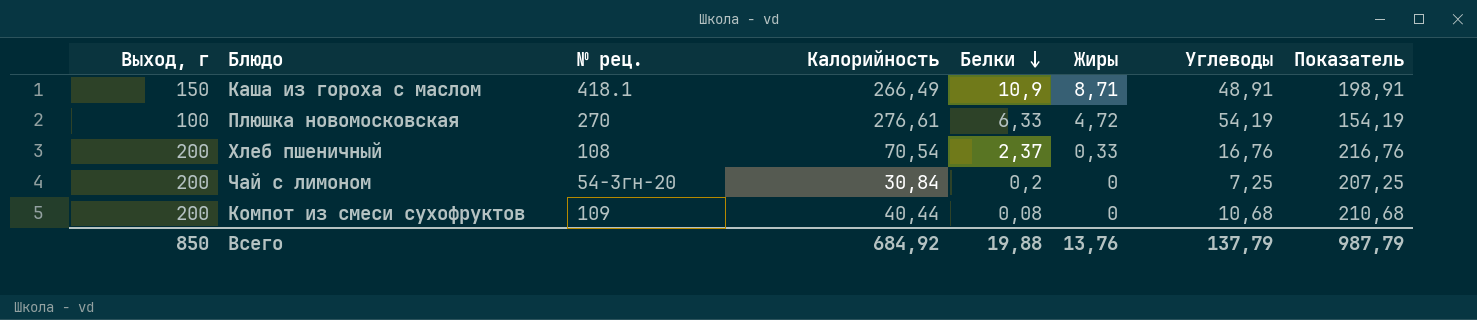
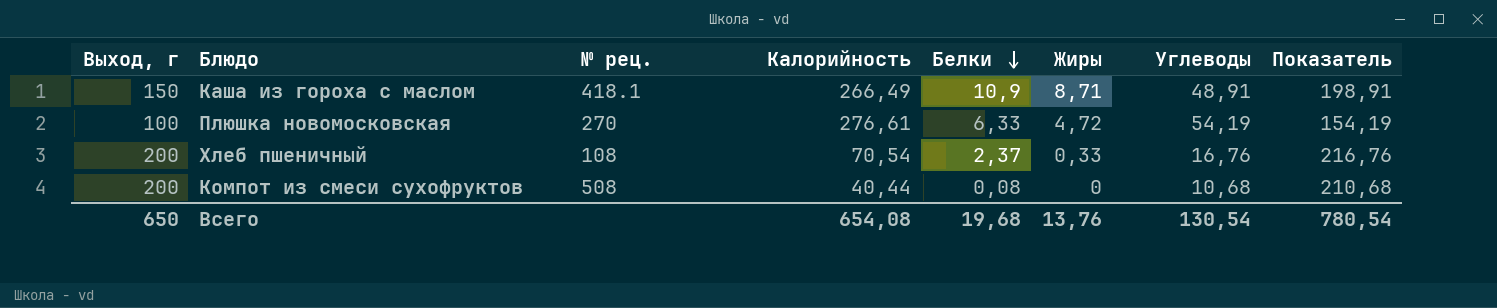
row Чай с лимоном: 200 | 54-3гн-20 | 30,84 | 0,2 | 0 | 7,25 | 207,25 -> none
Компот из смеси сухофруктов | № рец.: 109 -> 508
Всего | Выход, г: 850 -> 650
Всего | Калорийность: 684,92 -> 654,08
Всего | Белки: 19,88 -> 19,68
Всего | Углеводы: 137,79 -> 130,54
Всего | Показатель: 987,79 -> 780,54

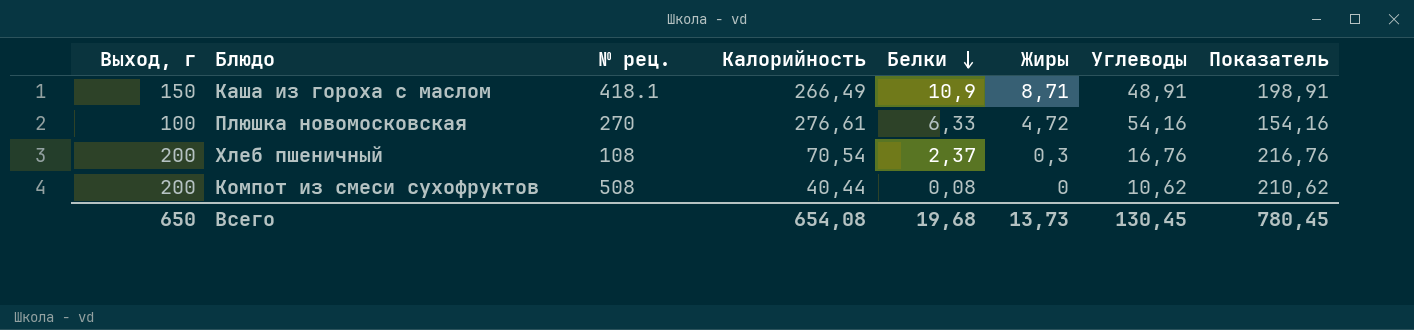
Плюшка новомосковская | Углеводы: 54,19 -> 54,16
Плюшка новомосковская | Показатель: 154,19 -> 154,16
Хлеб пшеничный | Жиры: 0,33 -> 0,3
Компот из смеси сухофруктов | Углеводы: 10,68 -> 10,62
Компот из смеси сухофруктов | Показатель: 210,68 -> 210,62
Всего | Жиры: 13,76 -> 13,73
Всего | Углеводы: 130,54 -> 130,45
Всего | Показатель: 780,54 -> 780,45

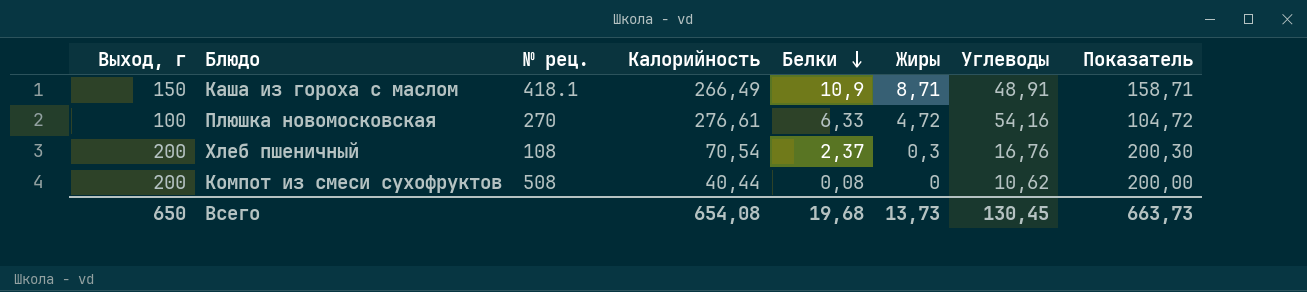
column Показатель | formula: [Выход, г] + [Углеводы] -> [Выход, г] + [Жиры]
Всего | Показатель: 780,45 -> 663,73

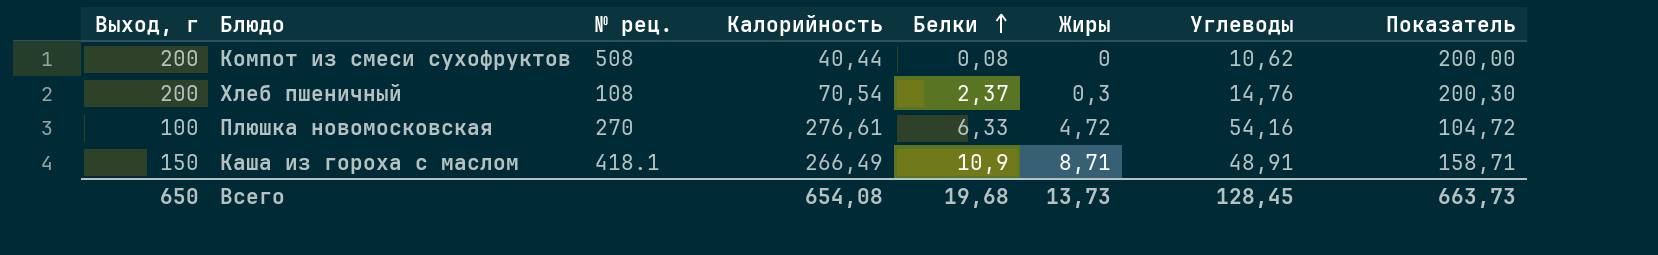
row order: Белки descending -> Белки ascending
Хлеб пшеничный | Углеводы: 16,76 -> 14,76
Всего | Углеводы: 130,45 -> 128,45

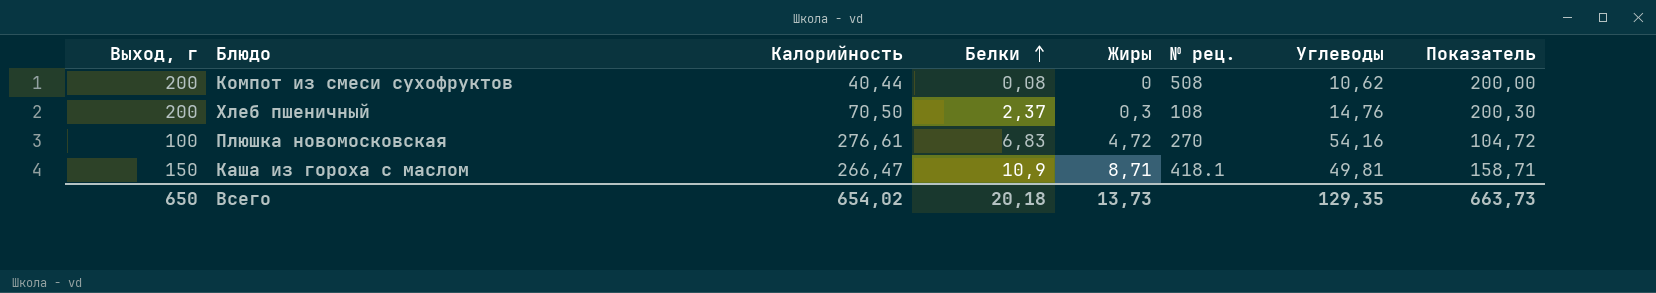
column № рец. | position: 3 -> 6
Хлеб пшеничный | Калорийность: 70,54 -> 70,50
Плюшка новомосковская | Белки: 6,33 -> 6,83
Каша из гороха с маслом | Калорийность: 266,49 -> 266,47
Каша из гороха с маслом | Углеводы: 48,91 -> 49,81
Всего | Калорийность: 654,08 -> 654,02
Всего | Белки: 19,68 -> 20,18
Всего | Углеводы: 128,45 -> 129,35

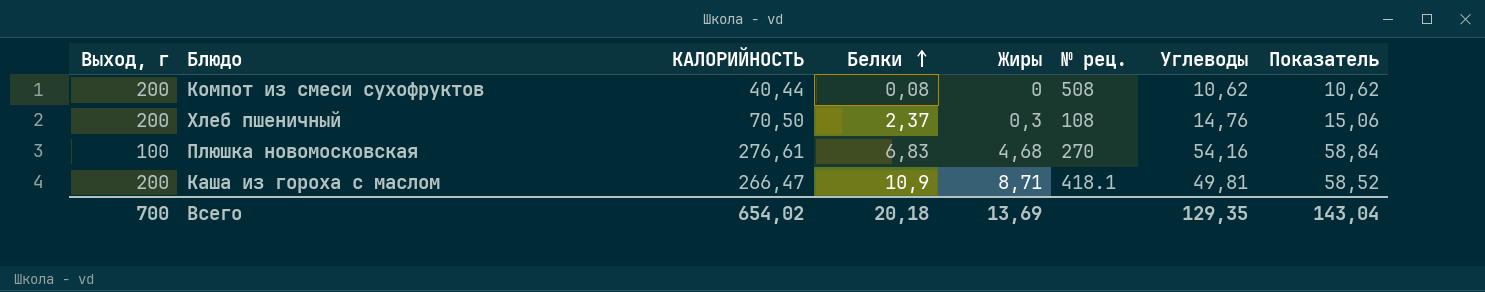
column name: Калорийность -> КАЛОРИЙНОСТЬ
column Показатель | formula: [Выход, г] + [Жиры] -> [Жиры] + [Углеводы]
Плюшка новомосковская | Жиры: 4,72 -> 4,68
Каша из гороха с маслом | Выход, г: 150 -> 200
Всего | Выход, г: 650 -> 700
Всего | Жиры: 13,73 -> 13,69
Всего | Показатель: 663,73 -> 143,04

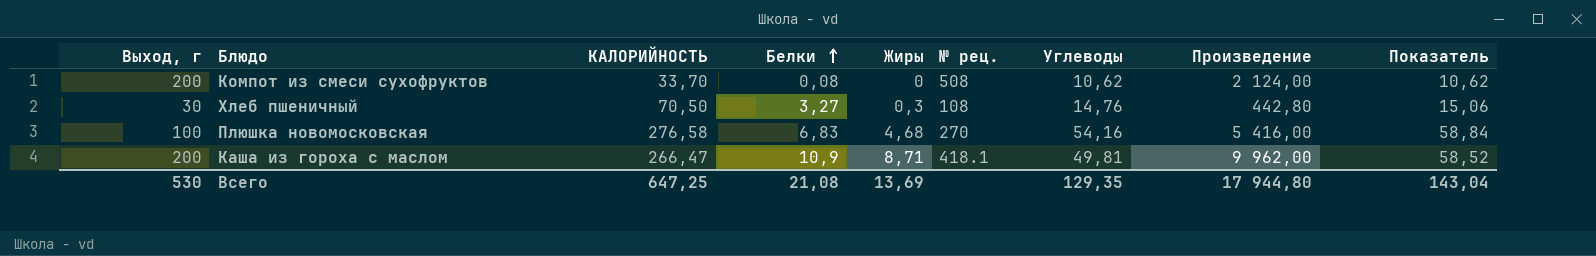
column Произведение | formula: none -> [Выход, г] * [Углеводы]
Компот из смеси сухофруктов | КАЛОРИЙНОСТЬ: 40,44 -> 33,70
Хлеб пшеничный | Выход, г: 200 -> 30
Хлеб пшеничный | Белки: 2,37 -> 3,27
Плюшка новомосковская | КАЛОРИЙНОСТЬ: 276,61 -> 276,58
Всего | Выход, г: 700 -> 530
Всего | КАЛОРИЙНОСТЬ: 654,02 -> 647,25
Всего | Белки: 20,18 -> 21,08

